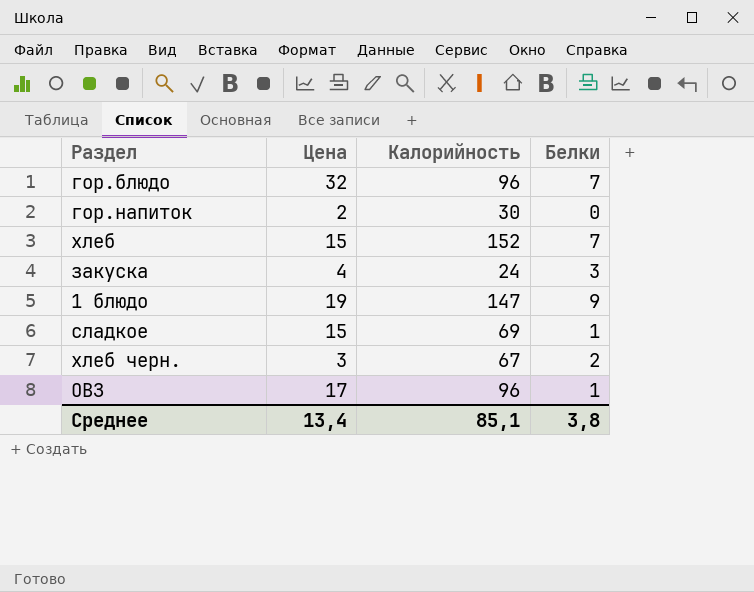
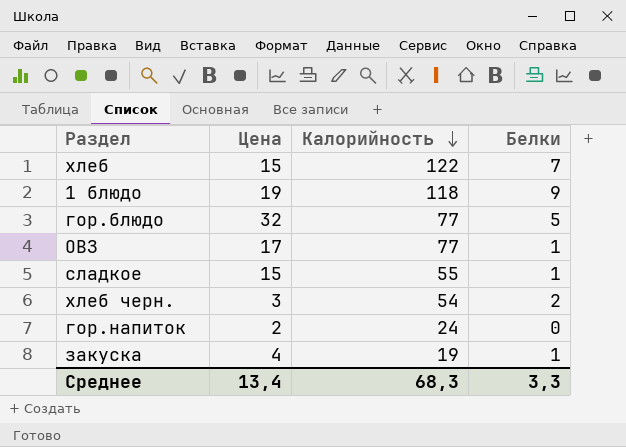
row order: none -> Калорийность descending
хлеб | Калорийность: 152 -> 122
1 блюдо | Калорийность: 147 -> 118
гор.блюдо | Калорийность: 96 -> 77
гор.блюдо | Белки: 7 -> 5
ОВЗ | Калорийность: 96 -> 77
сладкое | Калорийность: 69 -> 55
хлеб черн. | Калорийность: 67 -> 54
гор.напиток | Калорийность: 30 -> 24
закуска | Калорийность: 24 -> 19
закуска | Белки: 3 -> 1
Среднее | Калорийность: 85,1 -> 68,3
Среднее | Белки: 3,8 -> 3,3

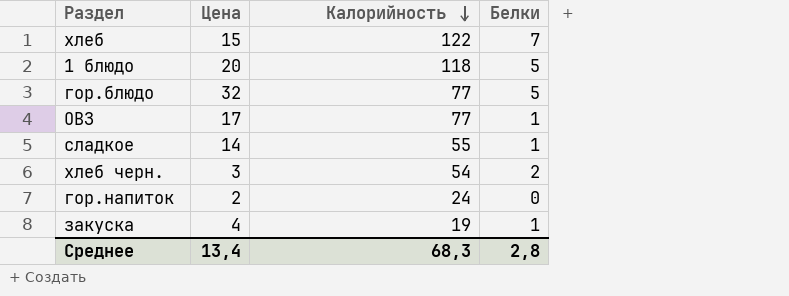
1 блюдо | Цена: 19 -> 20
1 блюдо | Белки: 9 -> 5
сладкое | Цена: 15 -> 14
Среднее | Белки: 3,3 -> 2,8

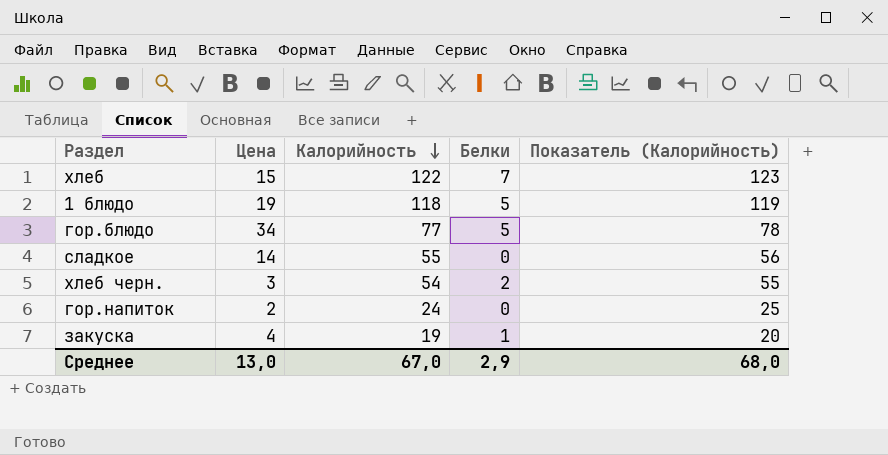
column Показатель (Калорийность) | formula: none -> [Калорийность] + 1
row ОВЗ: 17 | 77 | 1 -> none
1 блюдо | Цена: 20 -> 19
гор.блюдо | Цена: 32 -> 34
сладкое | Белки: 1 -> 0
Среднее | Цена: 13,4 -> 13,0
Среднее | Калорийность: 68,3 -> 67,0
Среднее | Белки: 2,8 -> 2,9

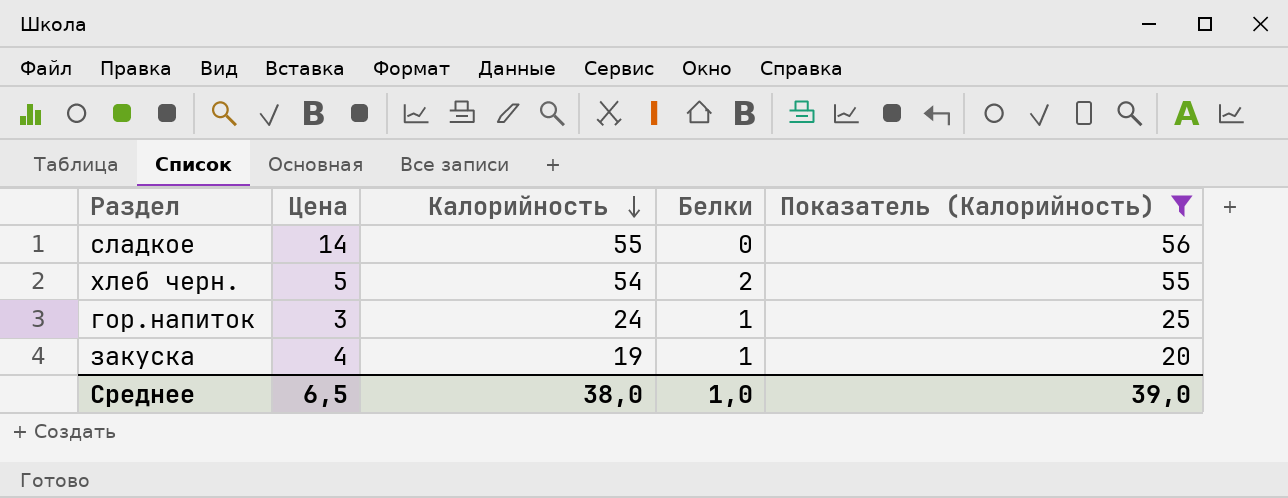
filter: none -> Показатель (Калорийность) <= 56
хлеб черн. | Цена: 3 -> 5
гор.напиток | Цена: 2 -> 3
гор.напиток | Белки: 0 -> 1
Среднее | Цена: 13,0 -> 6,5
Среднее | Калорийность: 67,0 -> 38,0
Среднее | Белки: 2,9 -> 1,0
Среднее | Показатель (Калорийность): 68,0 -> 39,0

